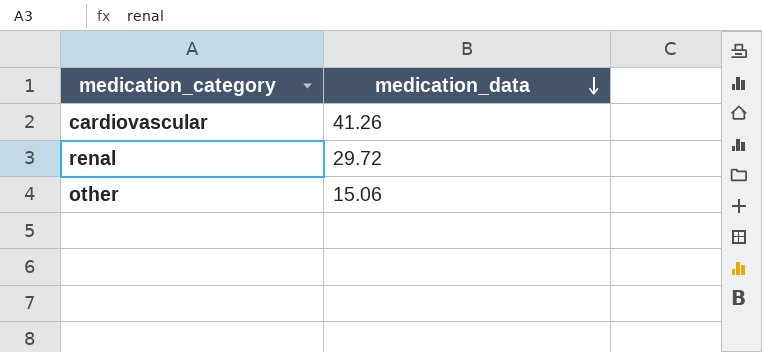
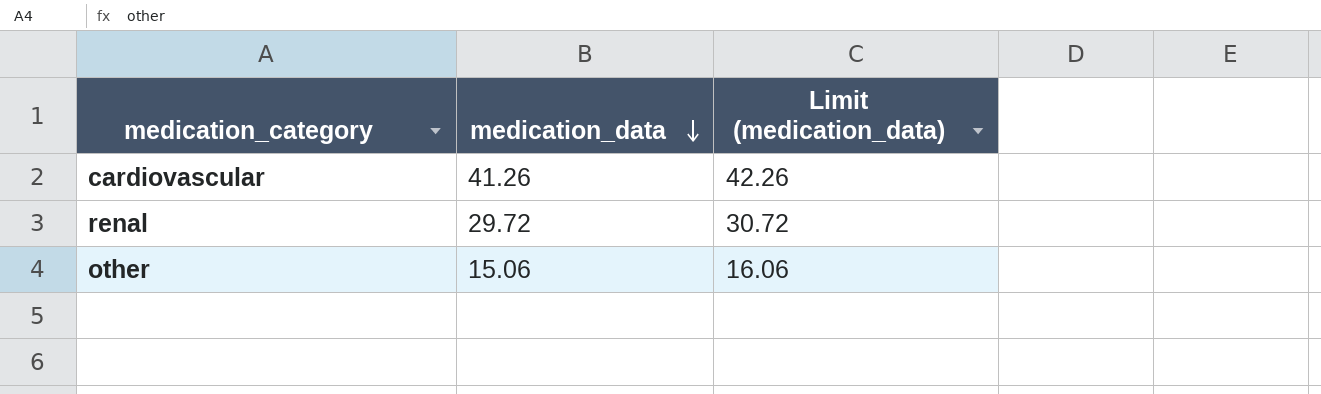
column Limit (medication_data) | formula: none -> [medication_data] + 1

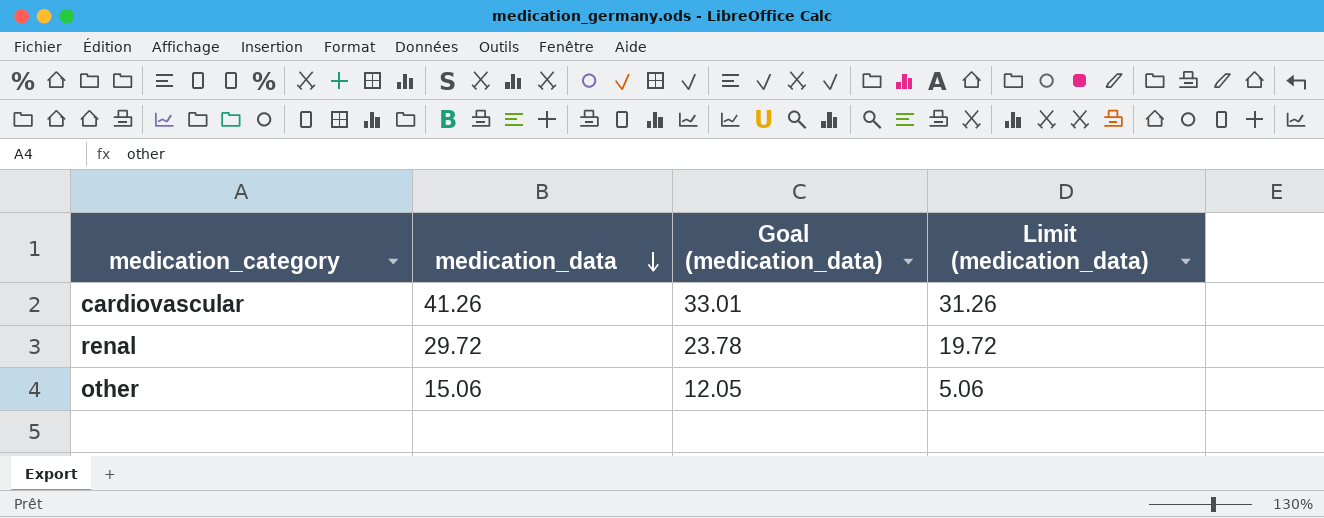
column Goal (medication_data) | formula: none -> [medication_data] * 0.8
column Limit (medication_data) | formula: [medication_data] + 1 -> [medication_data] - 10

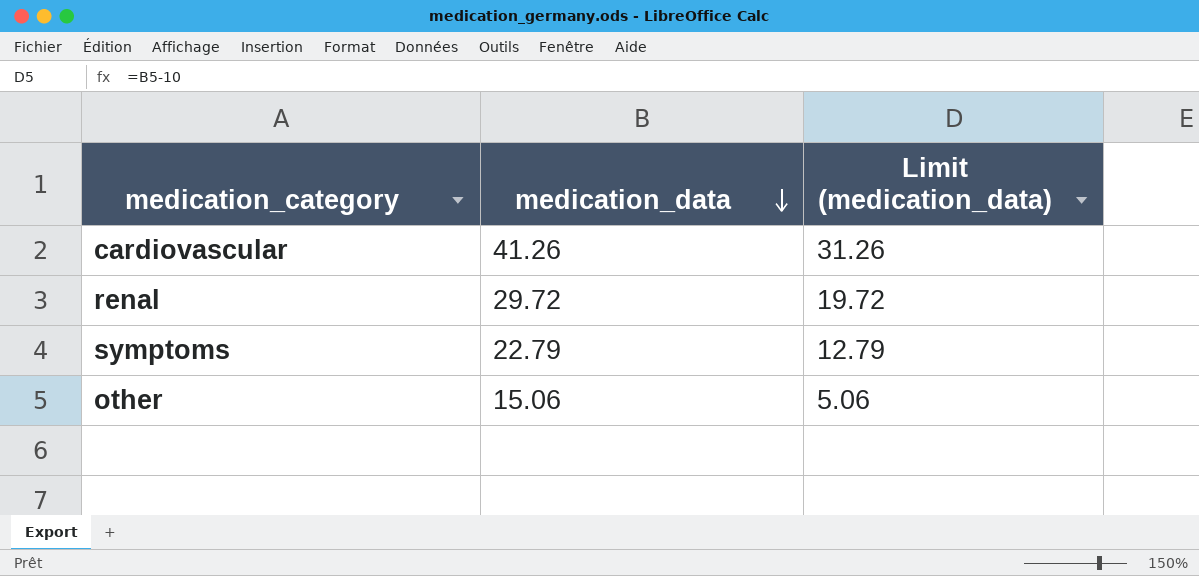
column Goal (medication_data) | formula: [medication_data] * 0.8 -> none
row symptoms: none -> 22.79 | 12.79

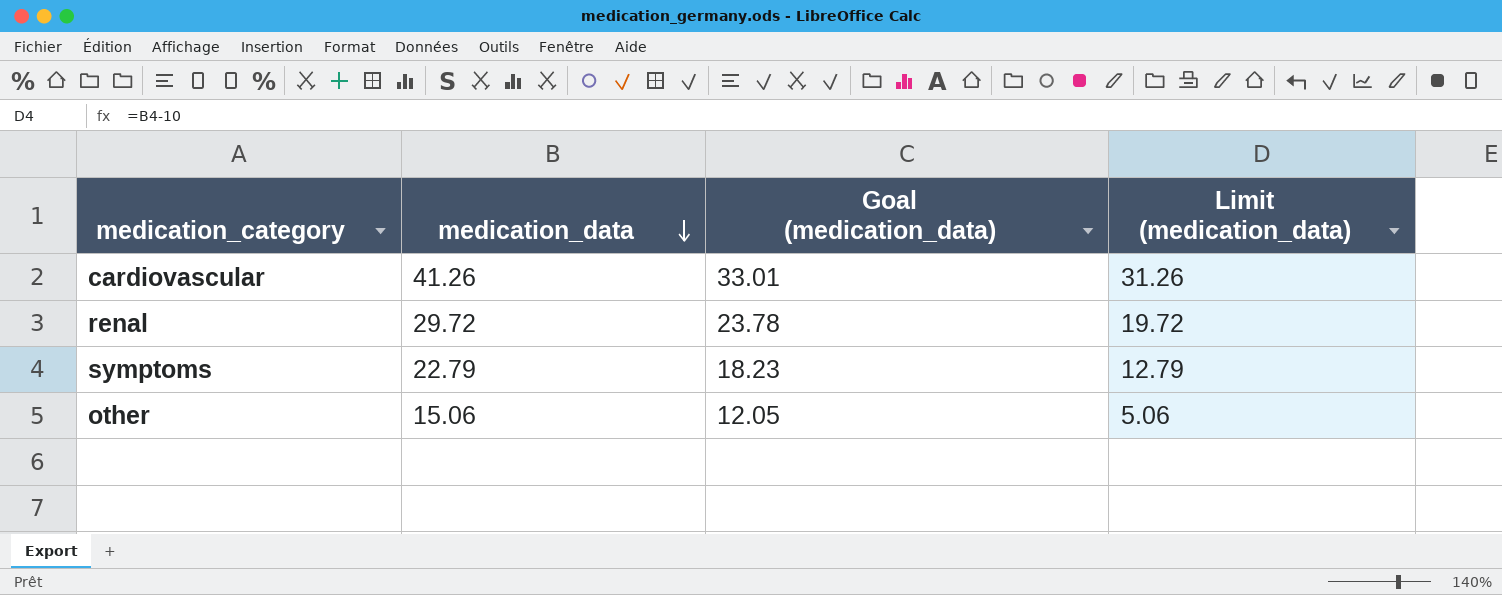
column Goal (medication_data) | formula: none -> [medication_data] * 0.8

